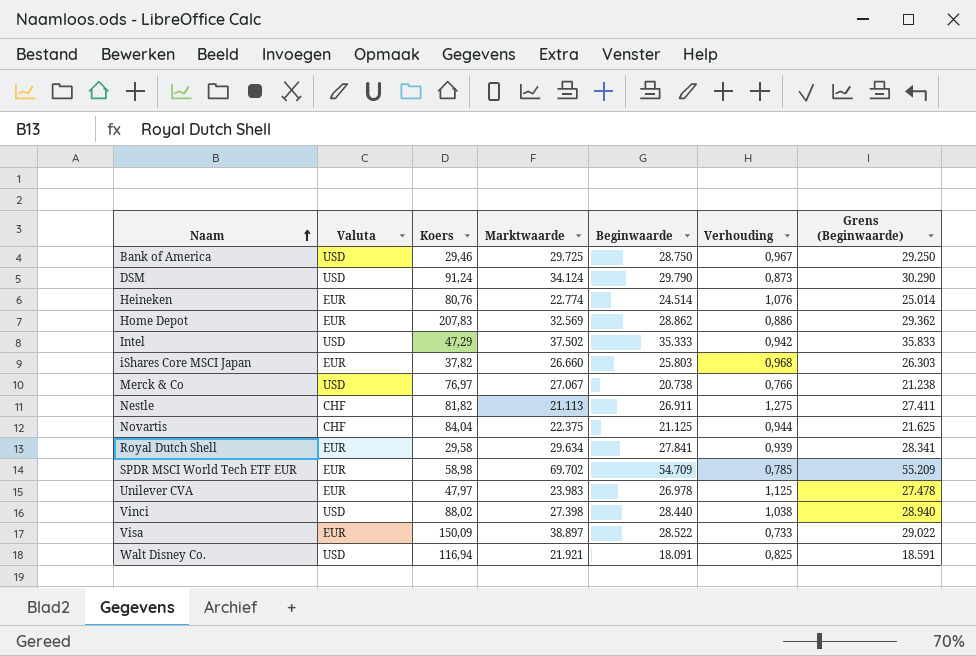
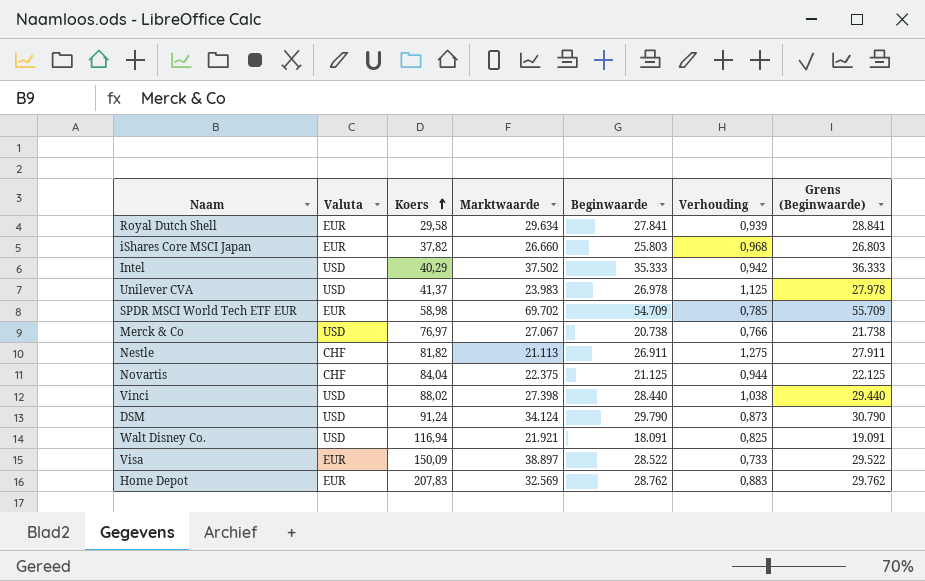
row order: Naam ascending -> Koers ascending
column Grens (Beginwaarde) | formula: [Beginwaarde] + 500 -> [Beginwaarde] + 1000
row Bank of America: USD | 29,46 | 29.725 | 28.750 | 0,967 | 29.250 -> none
row Heineken: EUR | 80,76 | 22.774 | 24.514 | 1,076 | 25.014 -> none
Intel | Koers: 47,29 -> 40,29
Unilever CVA | Valuta: EUR -> USD
Unilever CVA | Koers: 47,97 -> 41,37
Home Depot | Beginwaarde: 28.862 -> 28.762
Home Depot | Verhouding: 0,886 -> 0,883

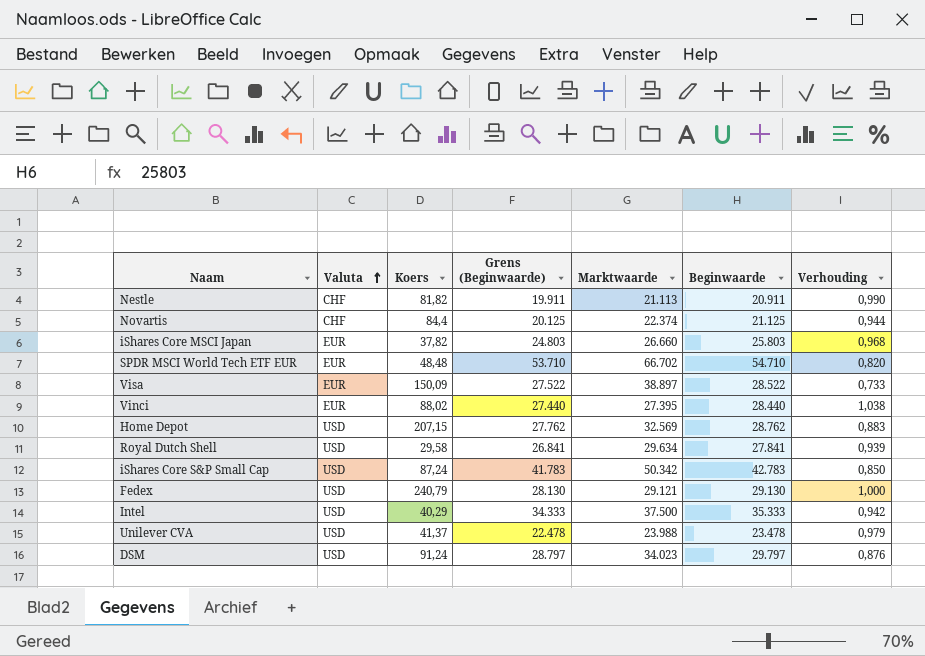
row order: Koers ascending -> Valuta ascending
column Grens (Beginwaarde) | formula: [Beginwaarde] + 1000 -> [Beginwaarde] - 1000
column Grens (Beginwaarde) | position: 7 -> 4
row Merck & Co: USD | 76,97 | 27.067 | 20.738 | 0,766 | 21.738 -> none
row Walt Disney Co.: USD | 116,94 | 21.921 | 18.091 | 0,825 | 19.091 -> none
Nestle | Beginwaarde: 26.911 -> 20.911
Nestle | Verhouding: 1,275 -> 0,990
Novartis | Koers: 84,04 -> 84,4
Novartis | Marktwaarde: 22.375 -> 22.374
SPDR MSCI World Tech ETF EUR | Koers: 58,98 -> 48,48
SPDR MSCI World Tech ETF EUR | Marktwaarde: 69.702 -> 66.702
SPDR MSCI World Tech ETF EUR | Beginwaarde: 54.709 -> 54.710
SPDR MSCI World Tech ETF EUR | Verhouding: 0,785 -> 0,820
Vinci | Valuta: USD -> EUR
Vinci | Marktwaarde: 27.398 -> 27.395
Home Depot | Valuta: EUR -> USD
Home Depot | Koers: 207,83 -> 207,15
Royal Dutch Shell | Valuta: EUR -> USD
row iShares Core S&P Small Cap: none -> USD | 87,24 | 41.783 | 50.342 | 42.783 | 0,850
row Fedex: none -> USD | 240,79 | 28.130 | 29.121 | 29.130 | 1,000
Intel | Marktwaarde: 37.502 -> 37.500
Unilever CVA | Marktwaarde: 23.983 -> 23.988
Unilever CVA | Beginwaarde: 26.978 -> 23.478
Unilever CVA | Verhouding: 1,125 -> 0,979
DSM | Marktwaarde: 34.124 -> 34.023
DSM | Beginwaarde: 29.790 -> 29.797
DSM | Verhouding: 0,873 -> 0,876

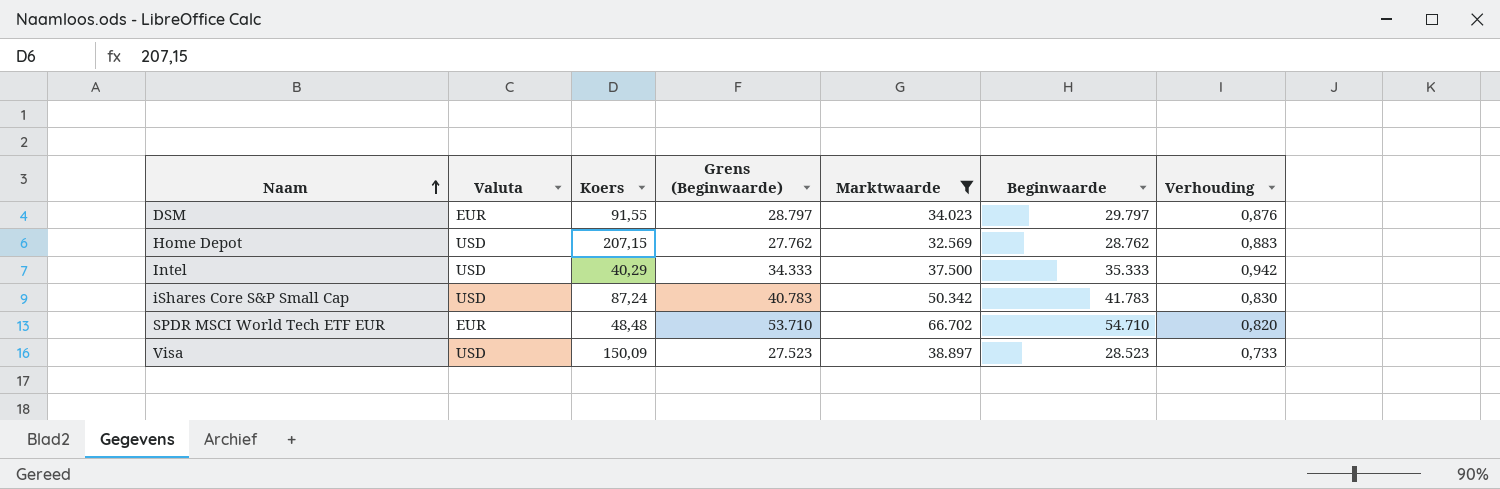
filter: none -> Marktwaarde >= 32.569
row order: Valuta ascending -> Naam ascending
DSM | Valuta: USD -> EUR
DSM | Koers: 91,24 -> 91,55
iShares Core S&P Small Cap | Grens (Beginwaarde): 41.783 -> 40.783
iShares Core S&P Small Cap | Beginwaarde: 42.783 -> 41.783
iShares Core S&P Small Cap | Verhouding: 0,850 -> 0,830
Visa | Valuta: EUR -> USD
Visa | Grens (Beginwaarde): 27.522 -> 27.523
Visa | Beginwaarde: 28.522 -> 28.523

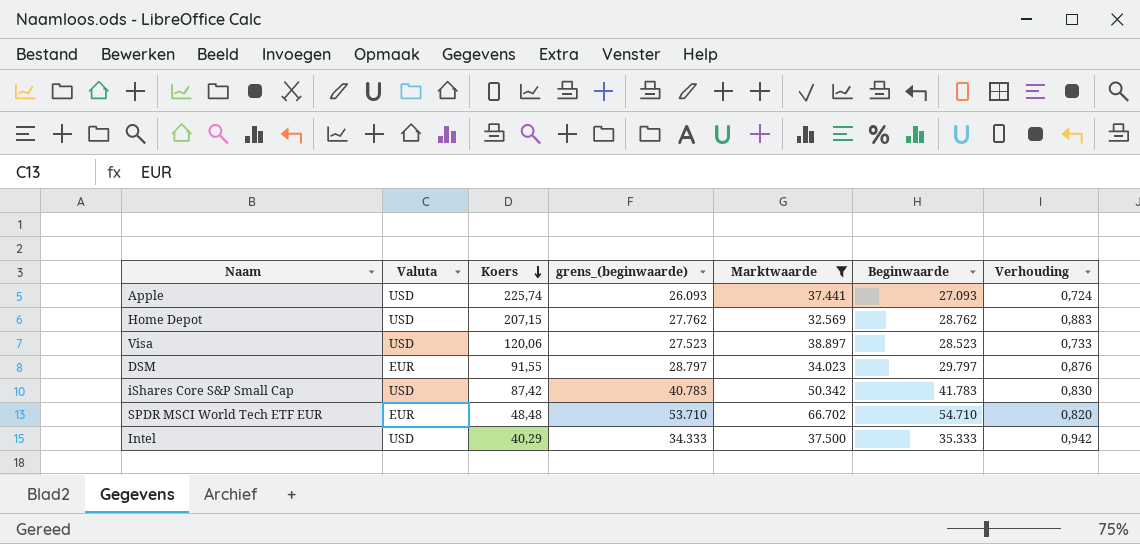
row order: Naam ascending -> Koers descending
column name: Grens (Beginwaarde) -> grens_(beginwaarde)
row Apple: none -> USD | 225,74 | 26.093 | 37.441 | 27.093 | 0,724
Visa | Koers: 150,09 -> 120,06
iShares Core S&P Small Cap | Koers: 87,24 -> 87,42

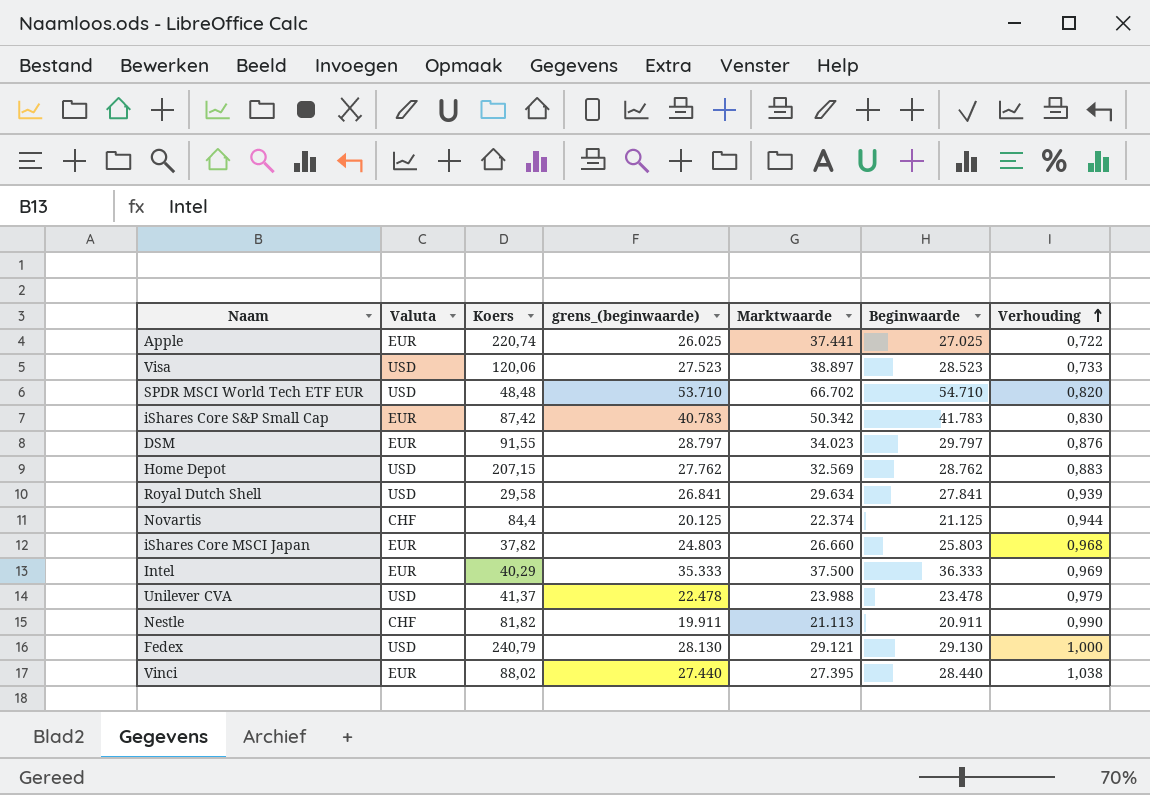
filter: Marktwaarde >= 32.569 -> none
row order: Koers descending -> Verhouding ascending
Apple | Valuta: USD -> EUR
Apple | Koers: 225,74 -> 220,74
Apple | grens_(beginwaarde): 26.093 -> 26.025
Apple | Beginwaarde: 27.093 -> 27.025
Apple | Verhouding: 0,724 -> 0,722
SPDR MSCI World Tech ETF EUR | Valuta: EUR -> USD
iShares Core S&P Small Cap | Valuta: USD -> EUR
Intel | Valuta: USD -> EUR
Intel | grens_(beginwaarde): 34.333 -> 35.333
Intel | Beginwaarde: 35.333 -> 36.333
Intel | Verhouding: 0,942 -> 0,969

